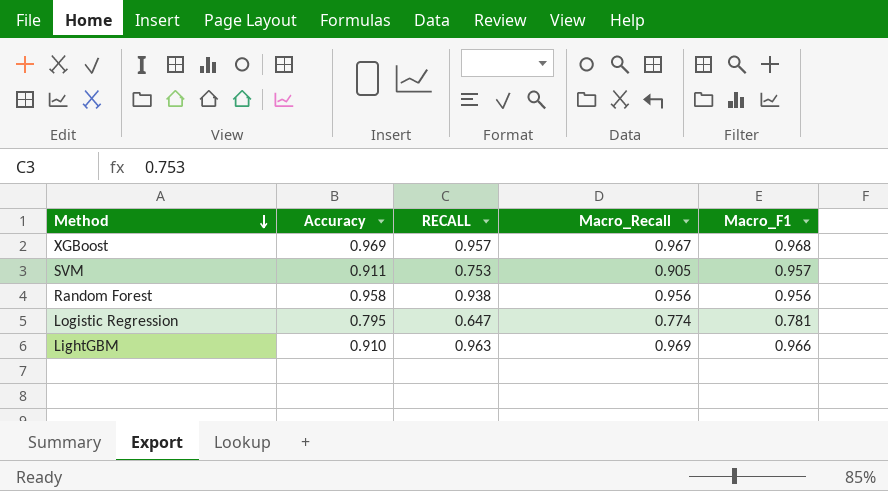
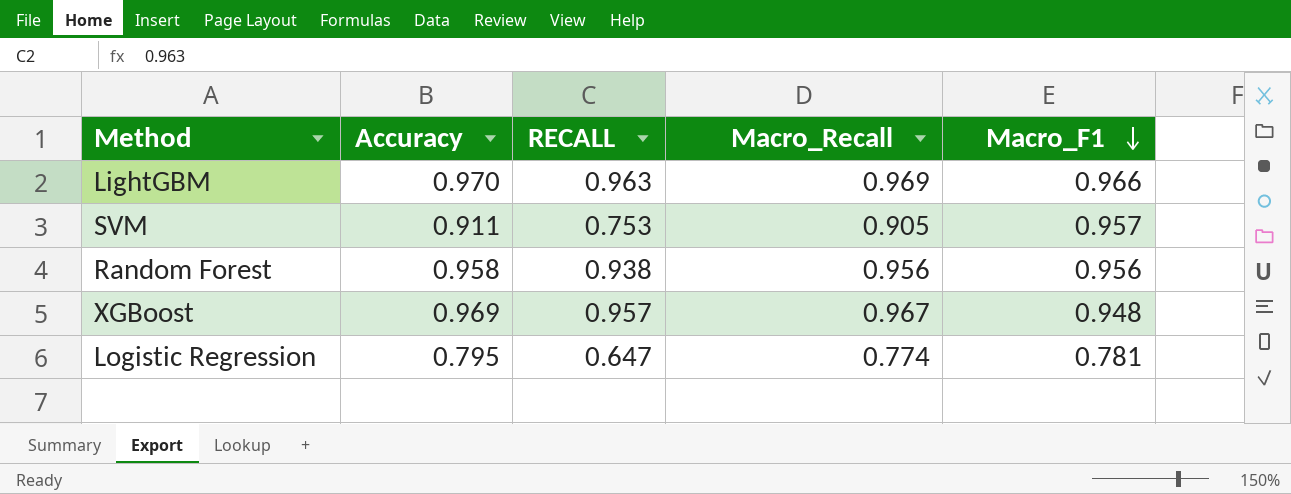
row order: Method descending -> Macro_F1 descending
LightGBM | Accuracy: 0.910 -> 0.970
XGBoost | Macro_F1: 0.968 -> 0.948

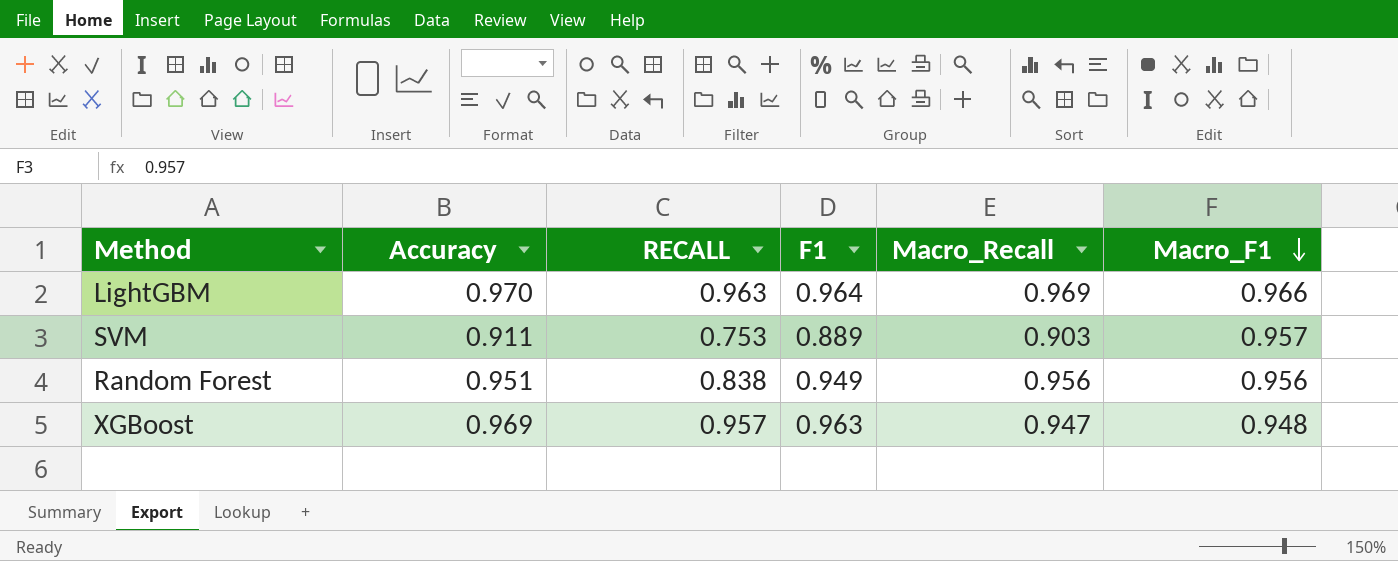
column F1 | position: none -> 4
row Logistic Regression: 0.795 | 0.647 | 0.774 | 0.781 -> none
SVM | Macro_Recall: 0.905 -> 0.903
Random Forest | Accuracy: 0.958 -> 0.951
Random Forest | RECALL: 0.938 -> 0.838
XGBoost | Macro_Recall: 0.967 -> 0.947

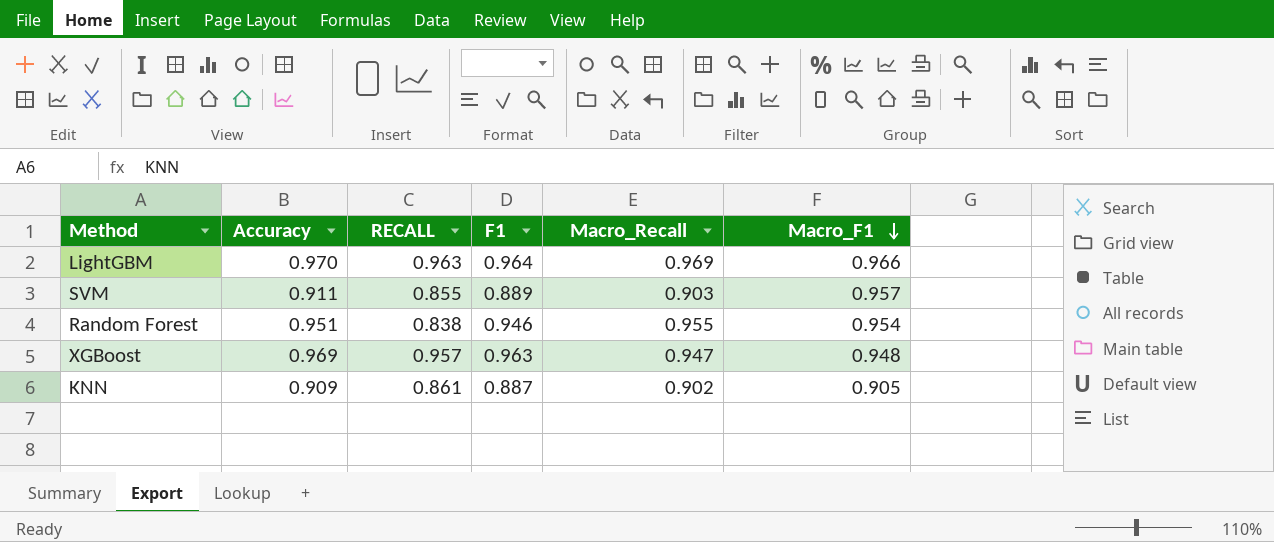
SVM | RECALL: 0.753 -> 0.855
Random Forest | F1: 0.949 -> 0.946
Random Forest | Macro_Recall: 0.956 -> 0.955
Random Forest | Macro_F1: 0.956 -> 0.954
row KNN: none -> 0.909 | 0.861 | 0.887 | 0.902 | 0.905

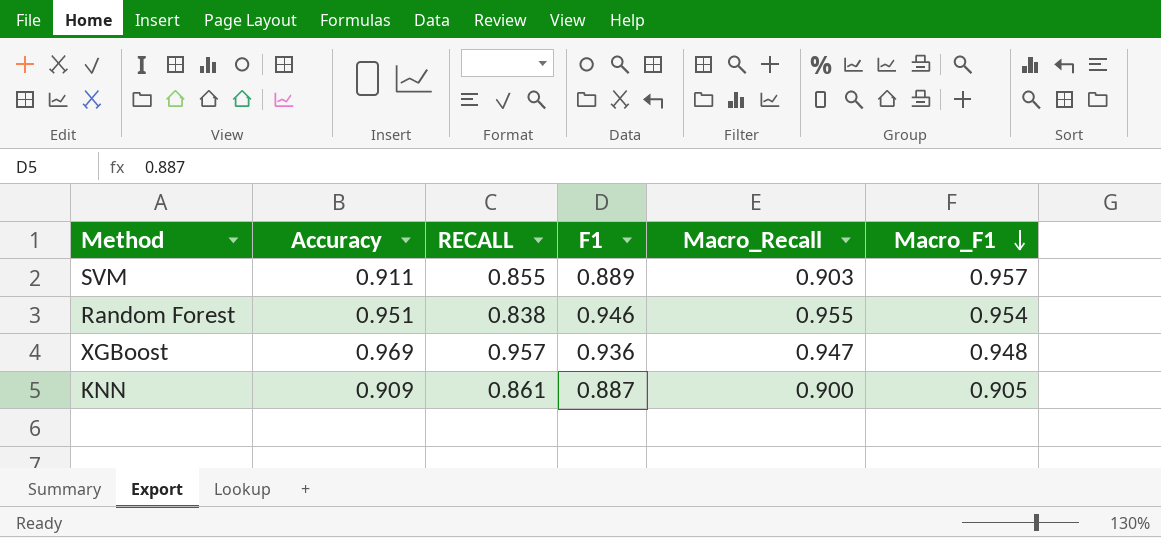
row LightGBM: 0.970 | 0.963 | 0.964 | 0.969 | 0.966 -> none
XGBoost | F1: 0.963 -> 0.936
KNN | Macro_Recall: 0.902 -> 0.900

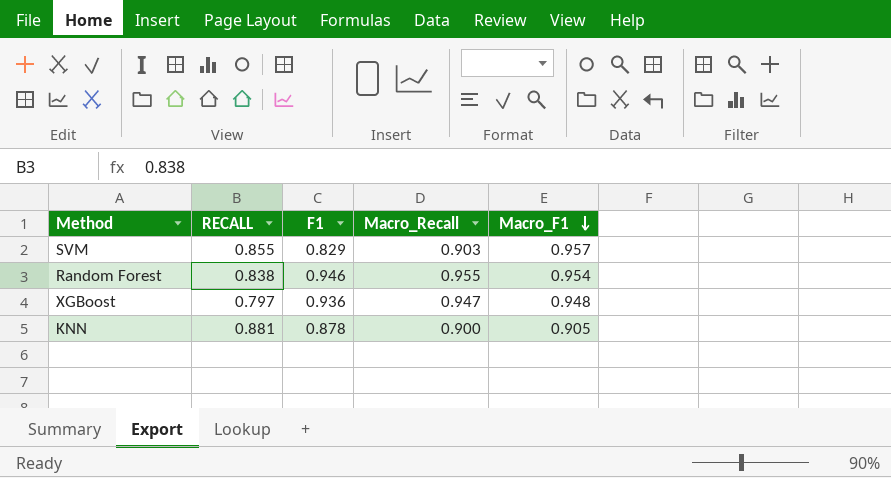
column Accuracy | position: 2 -> none
SVM | F1: 0.889 -> 0.829
XGBoost | RECALL: 0.957 -> 0.797
KNN | RECALL: 0.861 -> 0.881
KNN | F1: 0.887 -> 0.878

